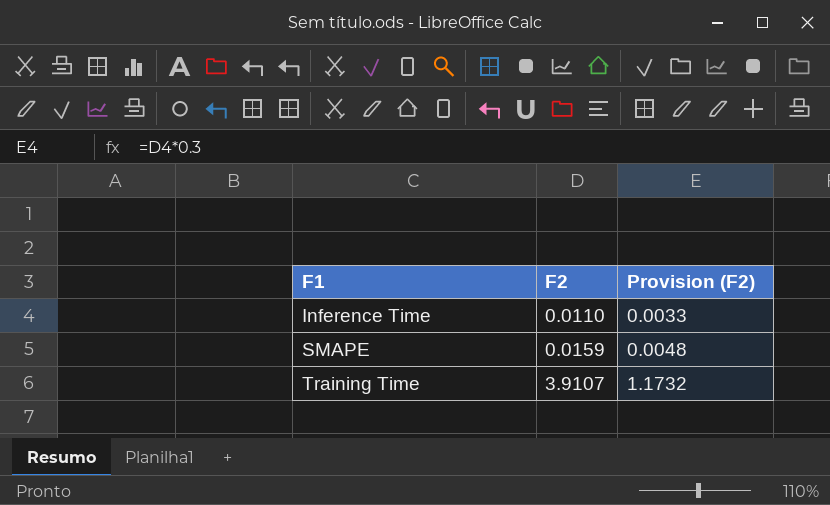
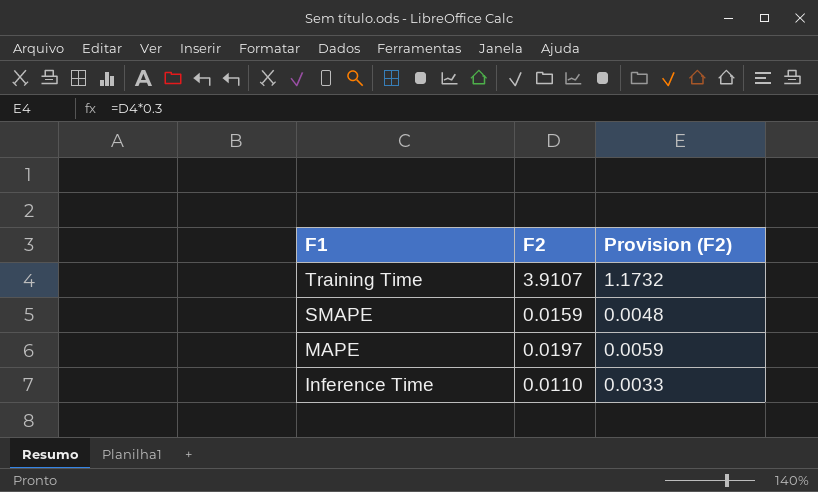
row order: F1 ascending -> F1 descending
row MAPE: none -> 0.0197 | 0.0059

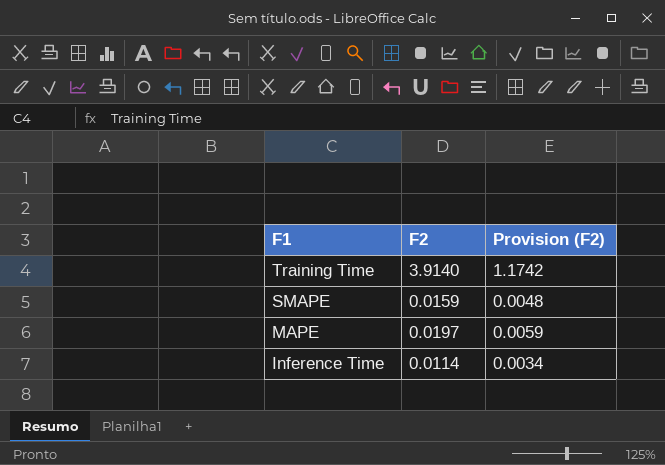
Training Time | F2: 3.9107 -> 3.9140
Training Time | Provision (F2): 1.1732 -> 1.1742
Inference Time | F2: 0.0110 -> 0.0114
Inference Time | Provision (F2): 0.0033 -> 0.0034

